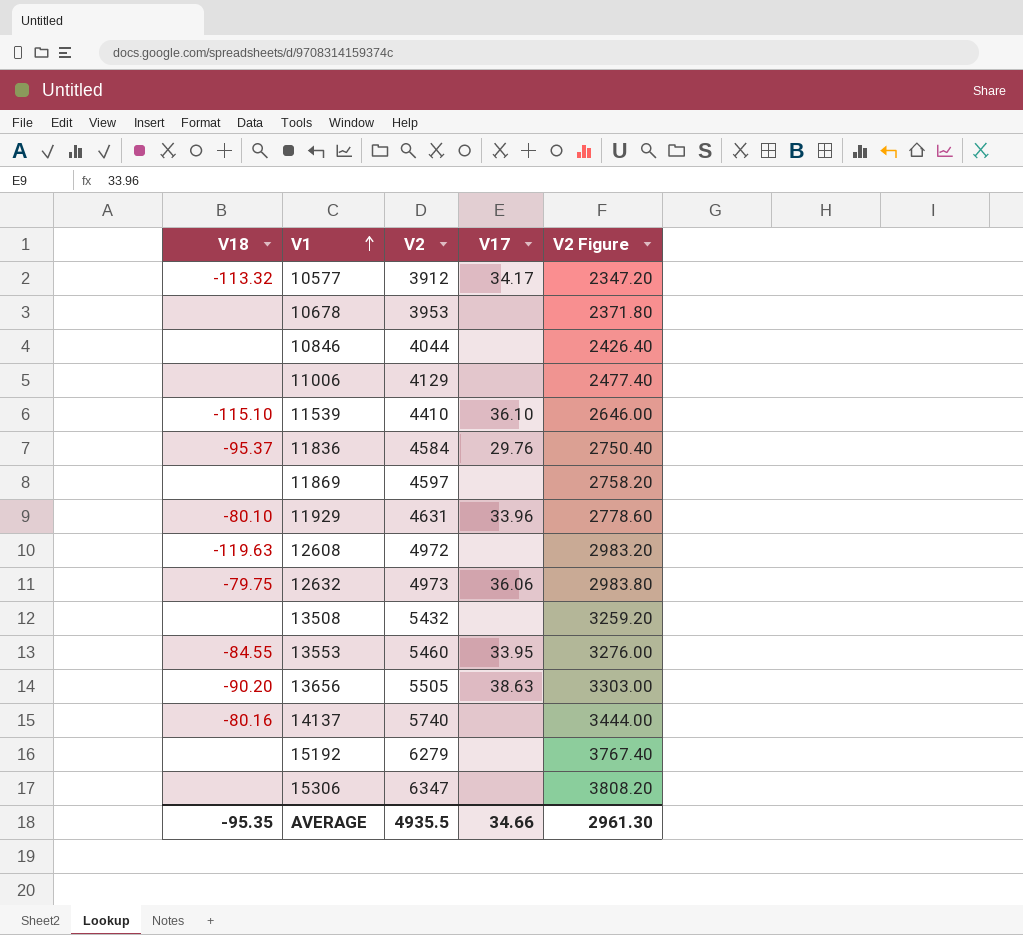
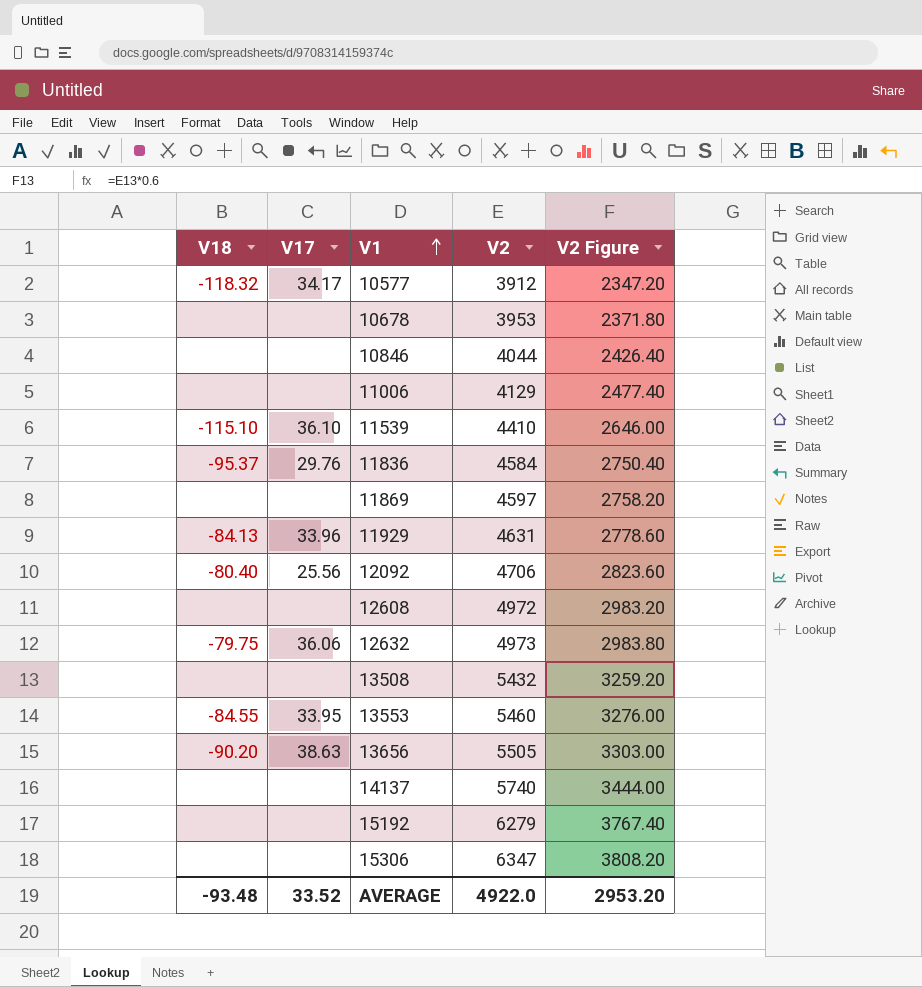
column V17 | position: 4 -> 2
10577 | V18: -113.32 -> -118.32
11929 | V18: -80.10 -> -84.13
row 12092: none -> -80.40 | 25.56 | 4706 | 2823.60
12608 | V18: -119.63 -> none
14137 | V18: -80.16 -> none
AVERAGE | V18: -95.35 -> -93.48
AVERAGE | V17: 34.66 -> 33.52
AVERAGE | V2: 4935.5 -> 4922.0
AVERAGE | V2 Figure: 2961.30 -> 2953.20

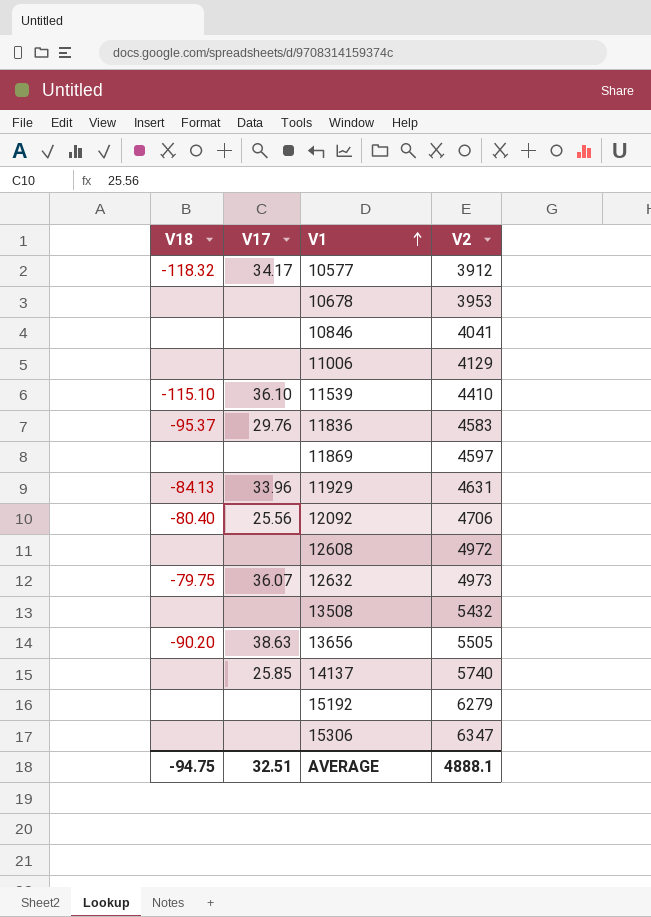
column V2 Figure | formula: [V2] * 0.6 -> none
row 13553: -84.55 | 33.95 | 5460 | 3276.00 -> none
10846 | V2: 4044 -> 4041
11836 | V2: 4584 -> 4583
12632 | V17: 36.06 -> 36.07
14137 | V17: none -> 25.85
AVERAGE | V18: -93.48 -> -94.75
AVERAGE | V17: 33.52 -> 32.51
AVERAGE | V2: 4922.0 -> 4888.1

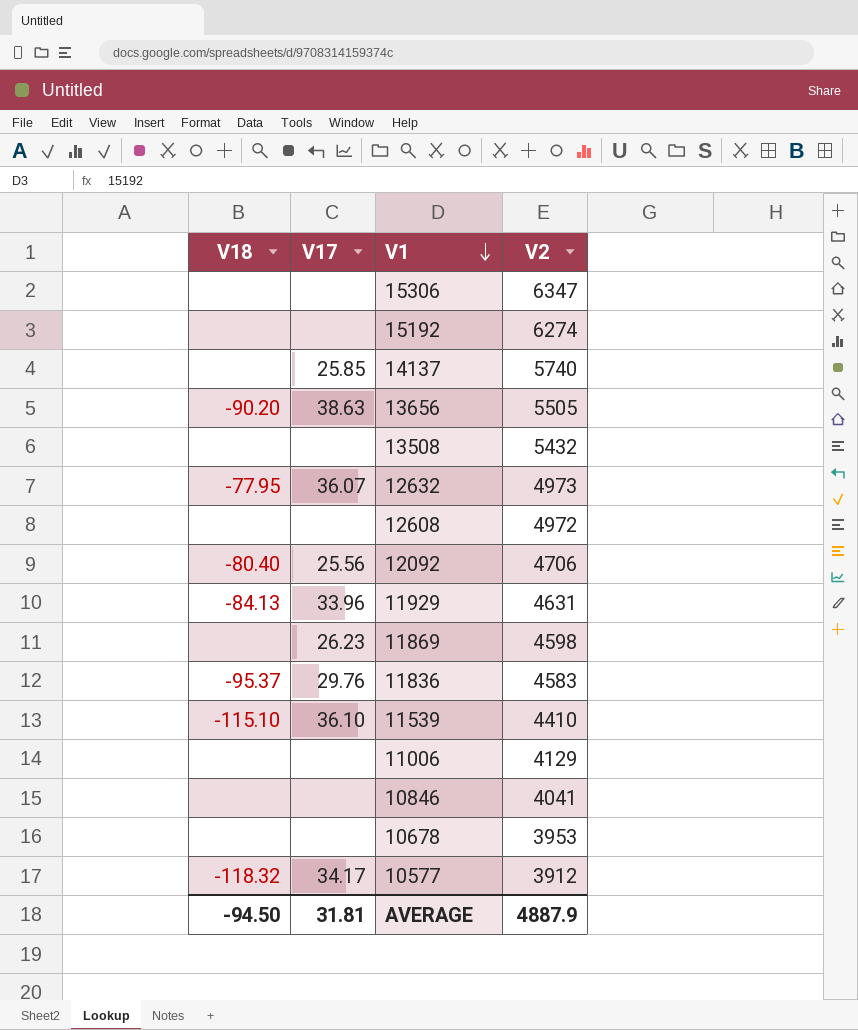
row order: V1 ascending -> V1 descending
15192 | V2: 6279 -> 6274
12632 | V18: -79.75 -> -77.95
11869 | V17: none -> 26.23
11869 | V2: 4597 -> 4598
AVERAGE | V18: -94.75 -> -94.50
AVERAGE | V17: 32.51 -> 31.81
AVERAGE | V2: 4888.1 -> 4887.9

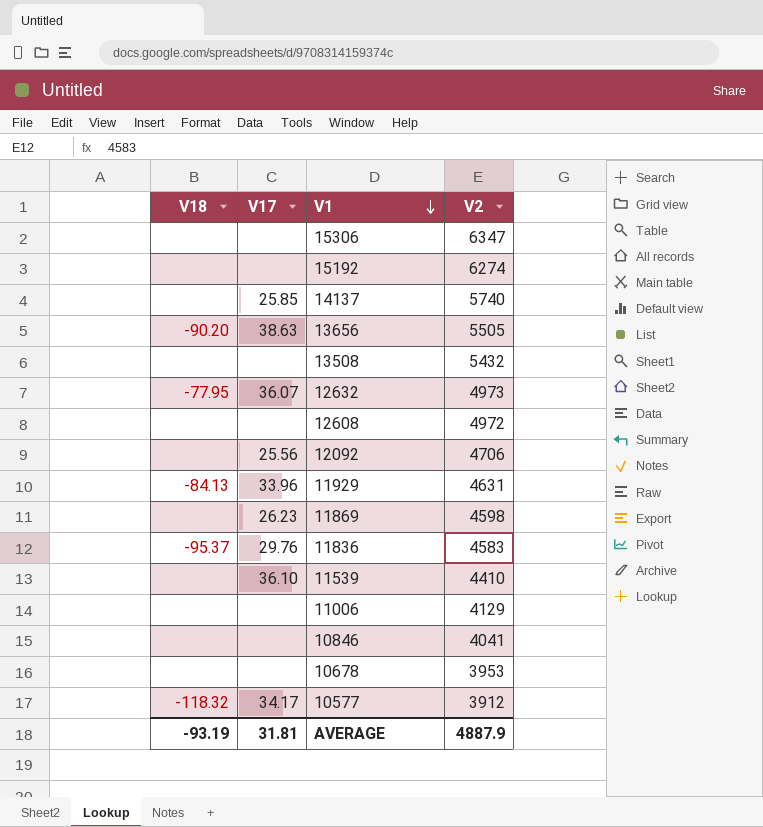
12092 | V18: -80.40 -> none
11539 | V18: -115.10 -> none
AVERAGE | V18: -94.50 -> -93.19

